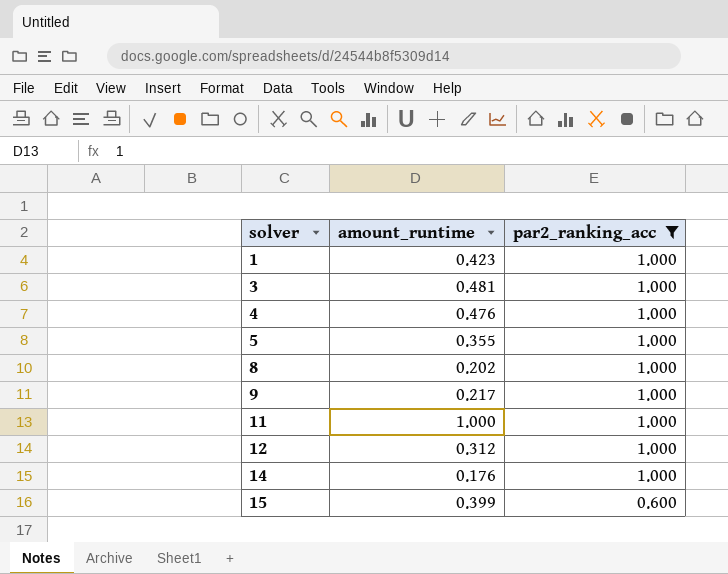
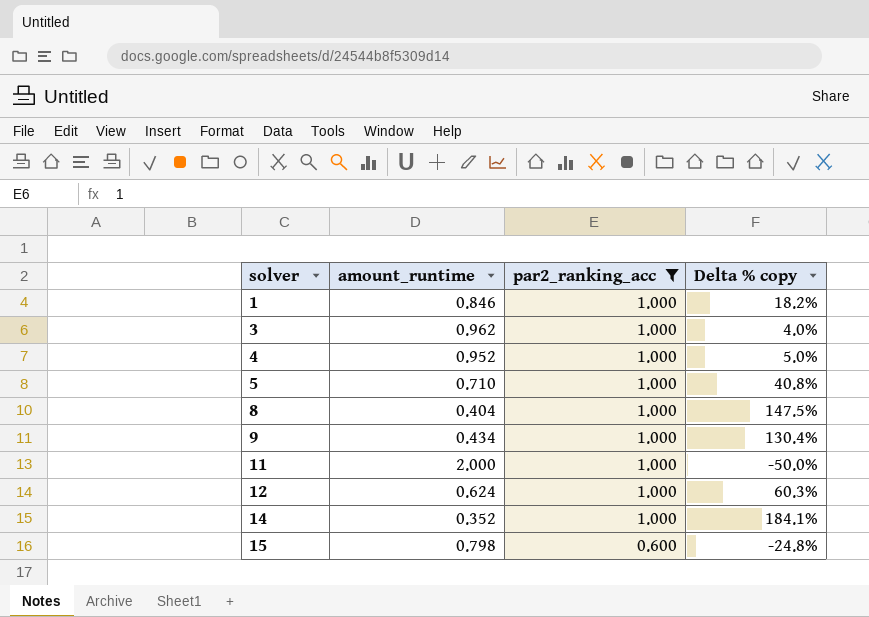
column Delta % copy | formula: none -> ([par2_ranking_acc] - [amount_runtime]) / [amount_runtime]
1 | amount_runtime: 0.423 -> 0.846
3 | amount_runtime: 0.481 -> 0.962
4 | amount_runtime: 0.476 -> 0.952
5 | amount_runtime: 0.355 -> 0.710
8 | amount_runtime: 0.202 -> 0.404
9 | amount_runtime: 0.217 -> 0.434
11 | amount_runtime: 1.000 -> 2.000
12 | amount_runtime: 0.312 -> 0.624
14 | amount_runtime: 0.176 -> 0.352
15 | amount_runtime: 0.399 -> 0.798

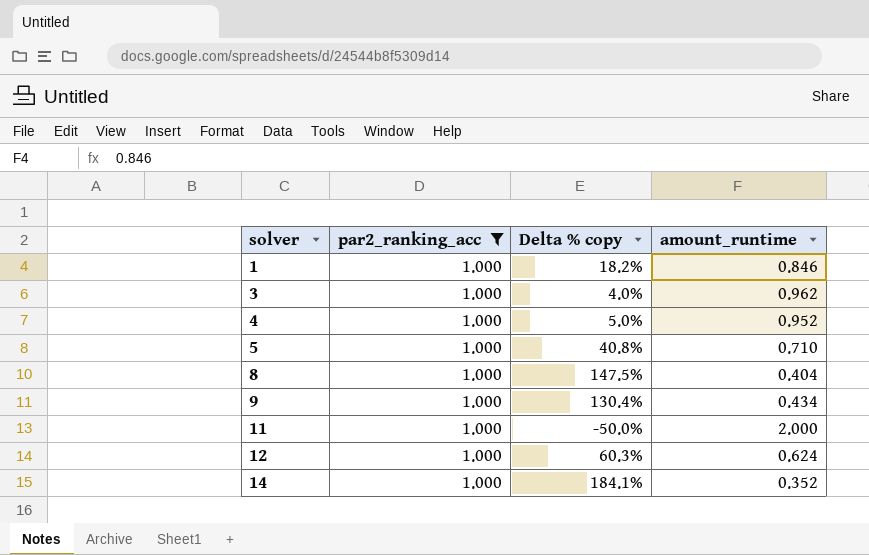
column amount_runtime | position: 2 -> 4
row 15: 0.798 | 0.600 | -24.8% -> none

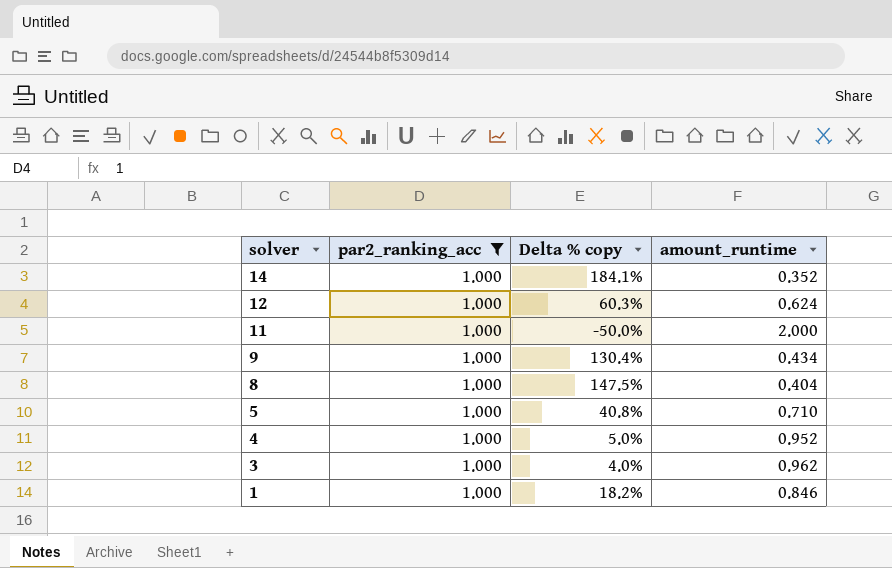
row order: solver ascending -> solver descending

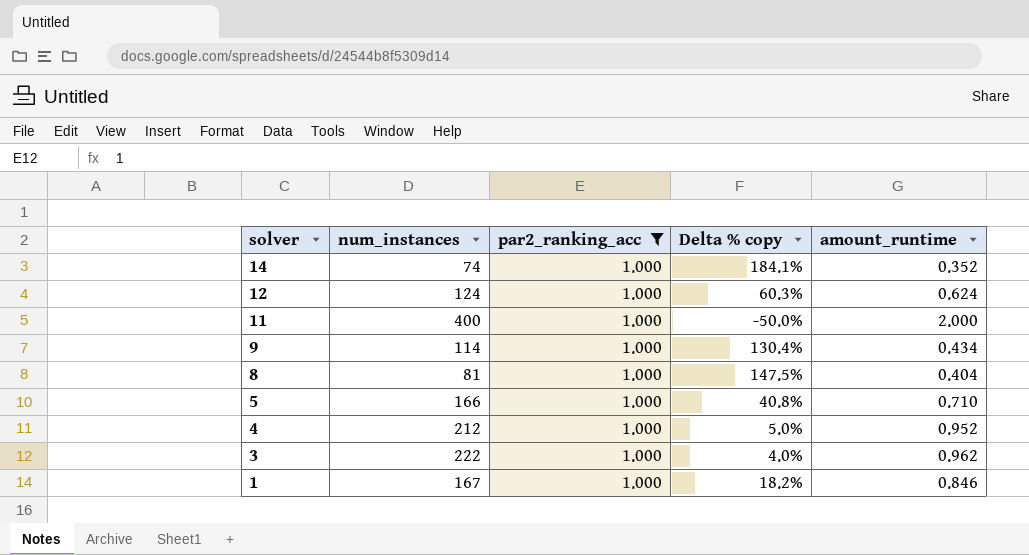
column num_instances | position: none -> 2

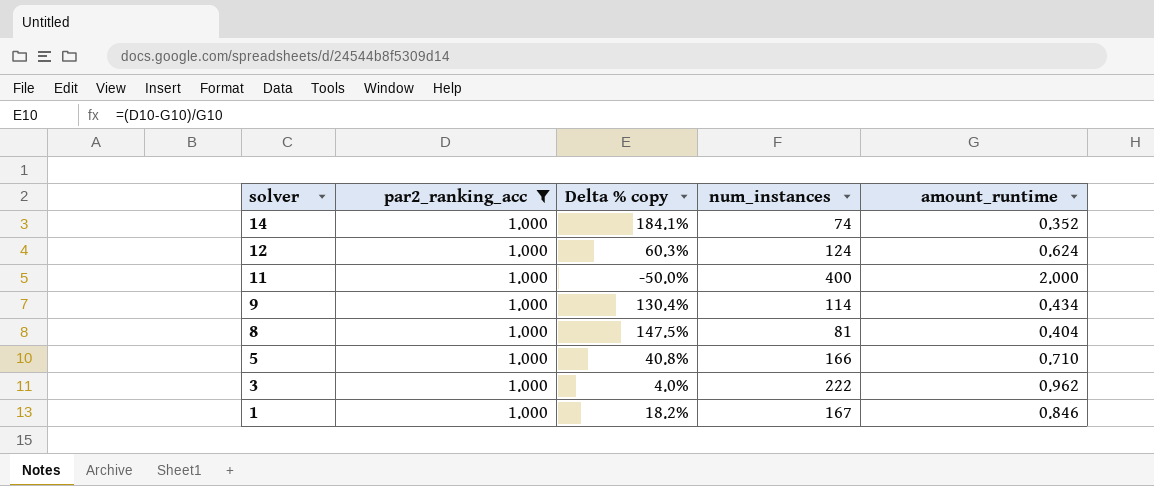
column num_instances | position: 2 -> 4
row 4: 212 | 1.000 | 5.0% | 0.952 -> none

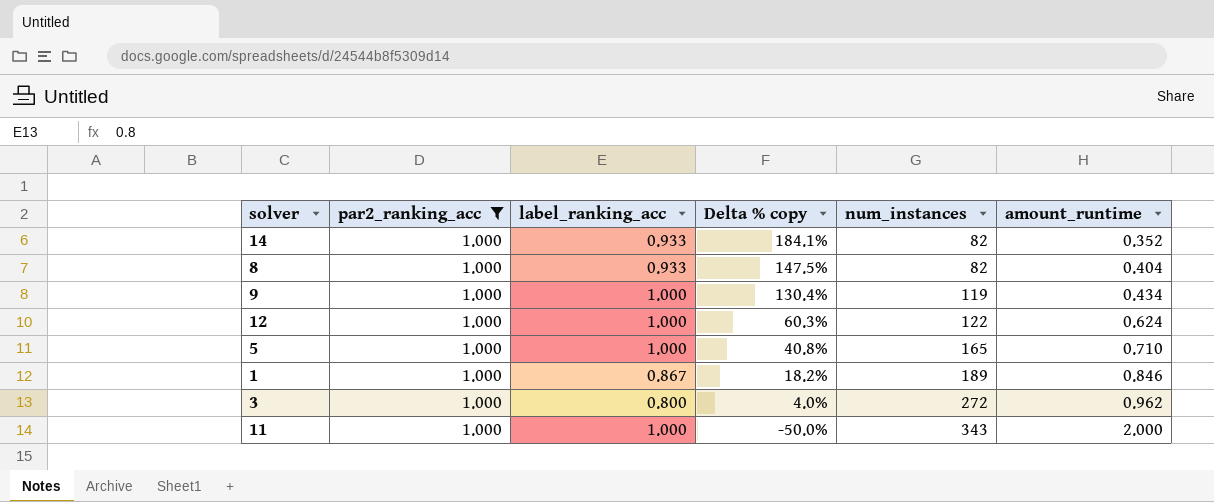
row order: solver descending -> Delta % copy descending
column label_ranking_acc | position: none -> 3
14 | num_instances: 74 -> 82
8 | num_instances: 81 -> 82
9 | num_instances: 114 -> 119
12 | num_instances: 124 -> 122
5 | num_instances: 166 -> 165
1 | num_instances: 167 -> 189
3 | num_instances: 222 -> 272
11 | num_instances: 400 -> 343

